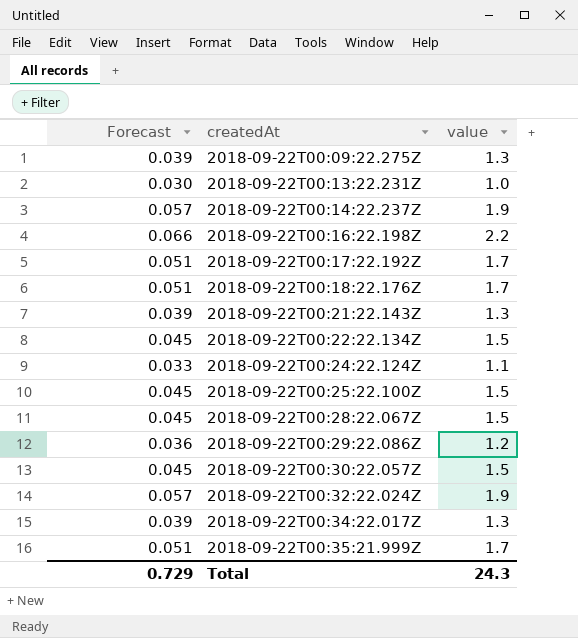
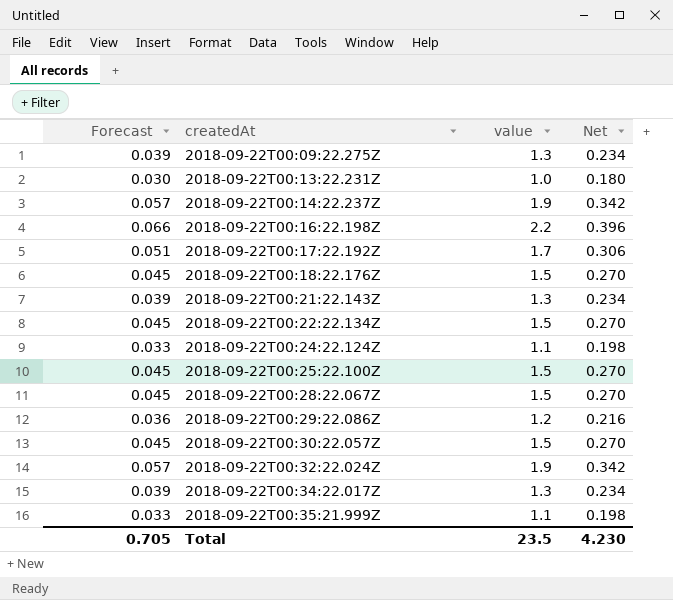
column Net | formula: none -> [value] * 0.18
2018-09-22T00:18:22.176Z | Forecast: 0.051 -> 0.045
2018-09-22T00:18:22.176Z | value: 1.7 -> 1.5
2018-09-22T00:35:21.999Z | Forecast: 0.051 -> 0.033
2018-09-22T00:35:21.999Z | value: 1.7 -> 1.1
Total | Forecast: 0.729 -> 0.705
Total | value: 24.3 -> 23.5

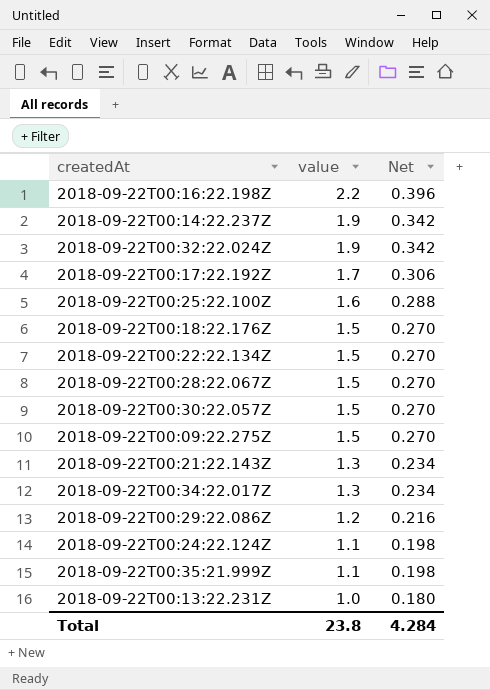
row order: createdAt ascending -> value descending
column Forecast | formula: [value] * 0.03 -> none
2018-09-22T00:25:22.100Z | value: 1.5 -> 1.6
2018-09-22T00:25:22.100Z | Net: 0.270 -> 0.288
2018-09-22T00:09:22.275Z | value: 1.3 -> 1.5
2018-09-22T00:09:22.275Z | Net: 0.234 -> 0.270
Total | value: 23.5 -> 23.8
Total | Net: 4.230 -> 4.284

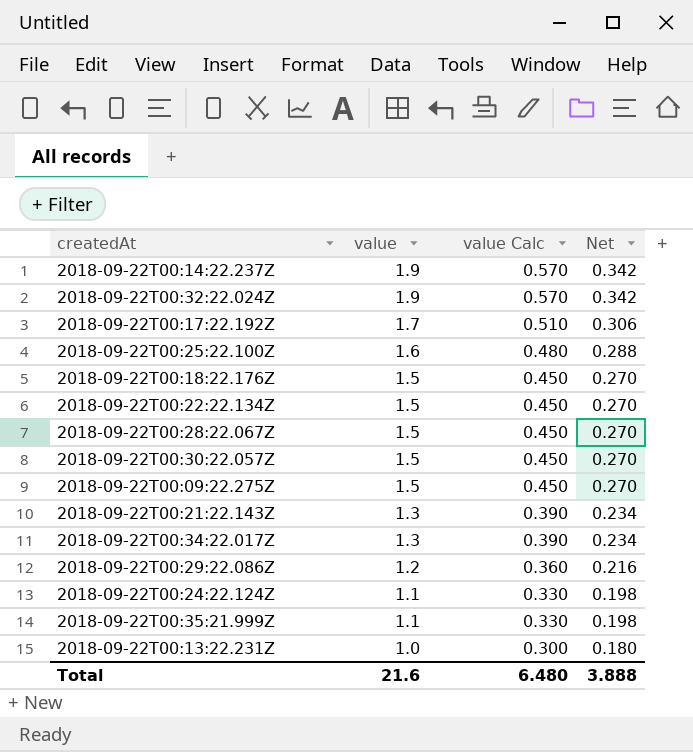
column value Calc | formula: none -> [value] * 0.3
row 2018-09-22T00:16:22.198Z: 2.2 | 0.396 -> none
Total | value: 23.8 -> 21.6
Total | Net: 4.284 -> 3.888

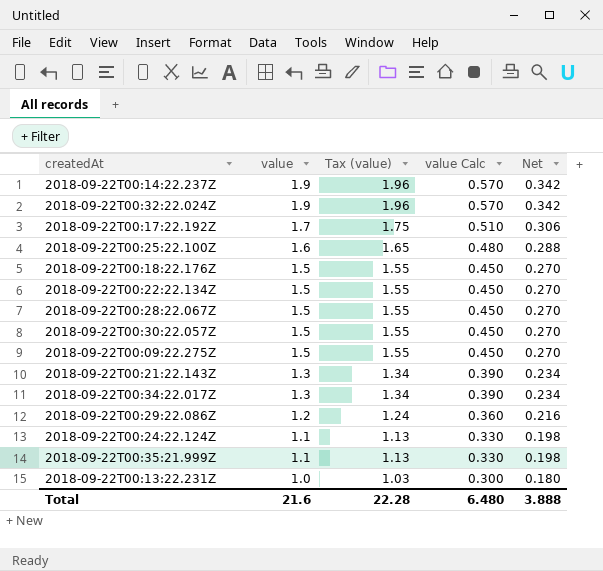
column Tax (value) | formula: none -> [value] * 1.03

